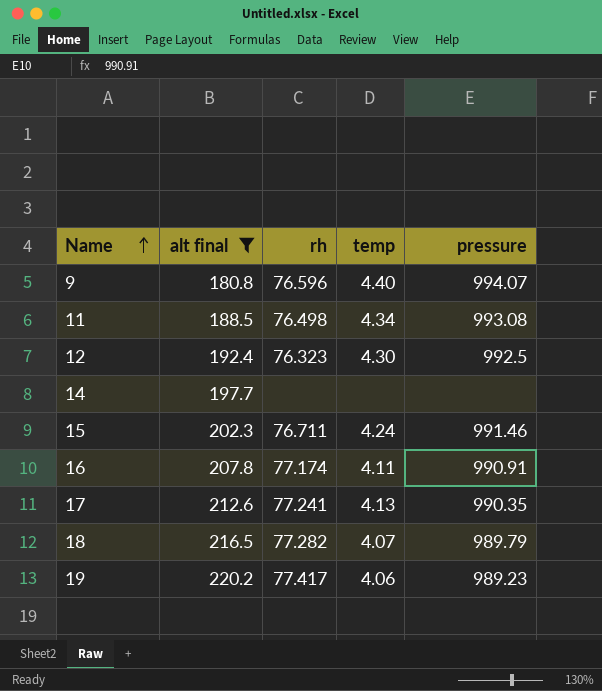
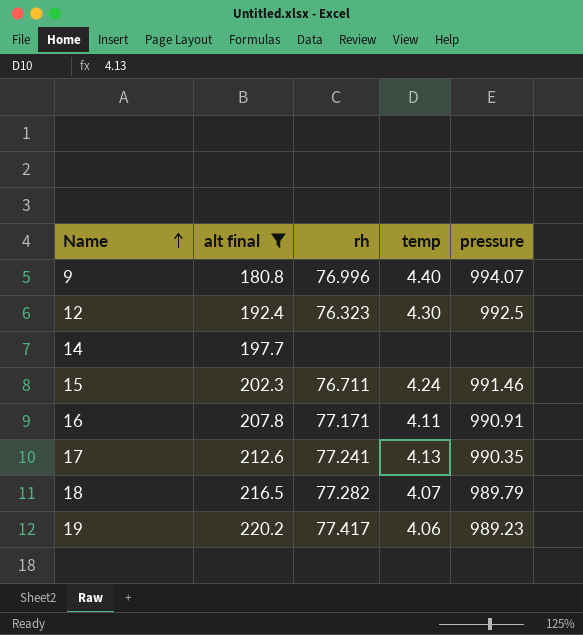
row 11: 188.5 | 76.498 | 4.34 | 993.08 -> none
9 | rh: 76.596 -> 76.996
16 | rh: 77.174 -> 77.171

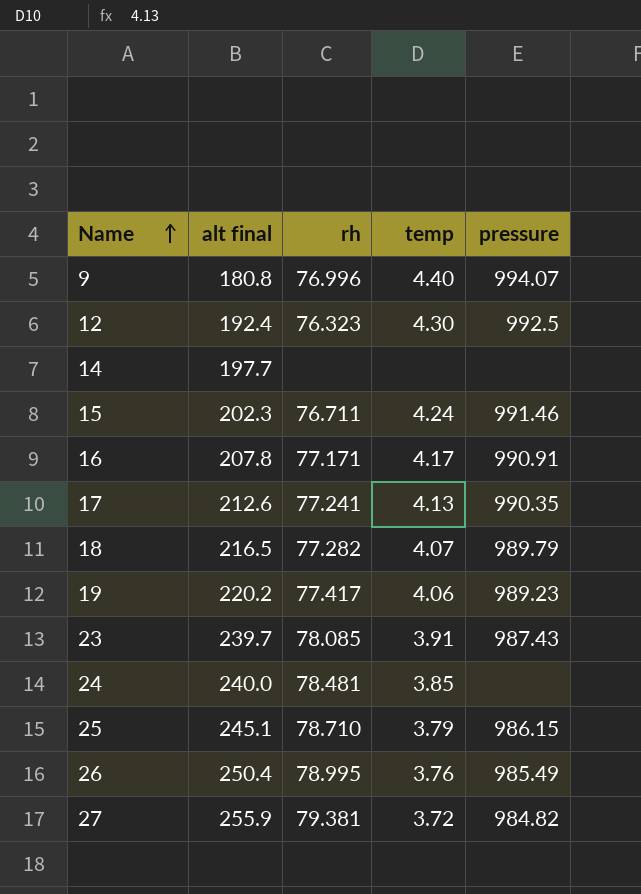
filter: alt final <= 220.2 -> none
16 | temp: 4.11 -> 4.17

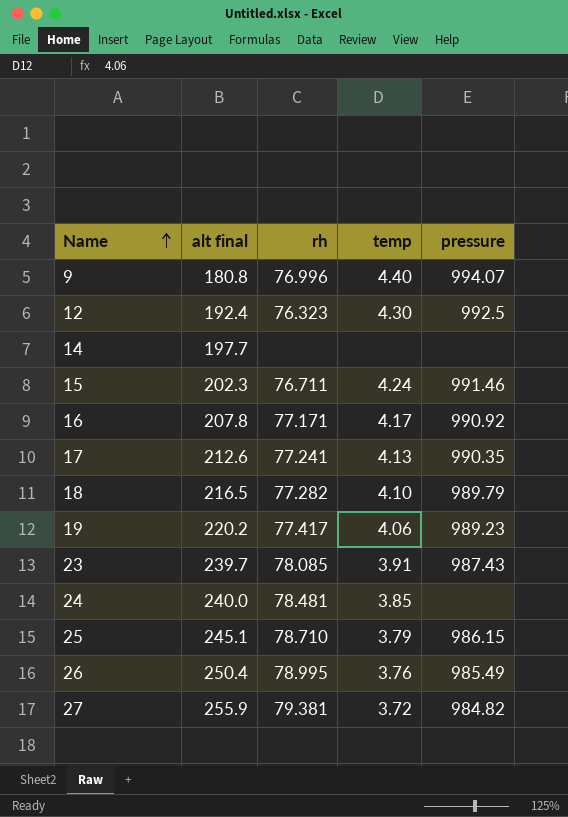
16 | pressure: 990.91 -> 990.92
18 | temp: 4.07 -> 4.10

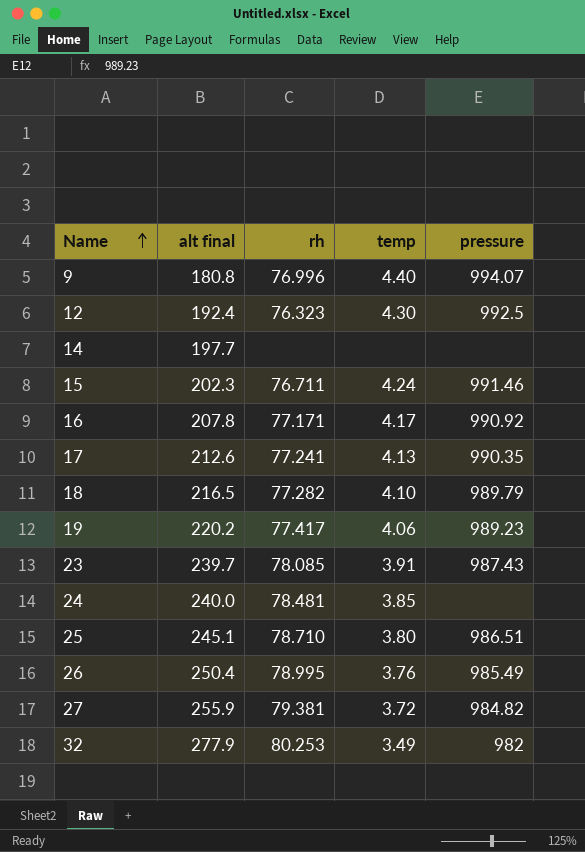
25 | temp: 3.79 -> 3.80
25 | pressure: 986.15 -> 986.51
row 32: none -> 277.9 | 80.253 | 3.49 | 982

